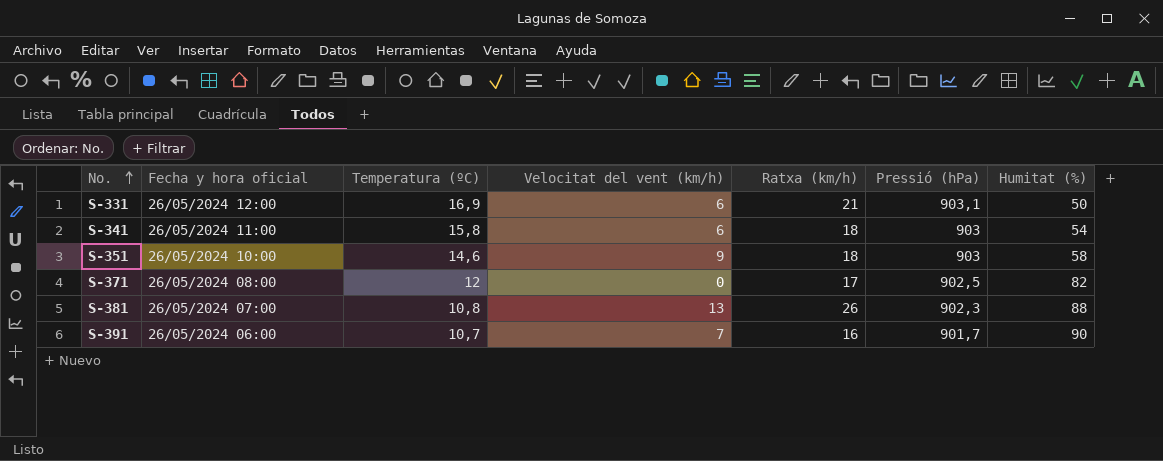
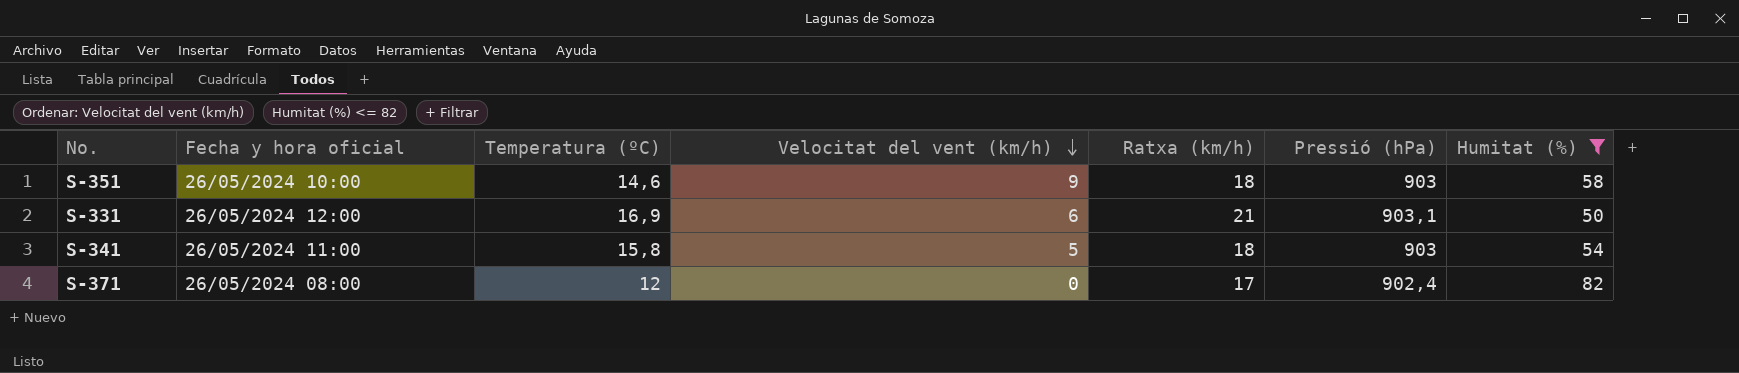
filter: none -> Humitat (%) <= 82
row order: No. ascending -> Velocitat del vent (km/h) descending
S-341 | Velocitat del vent (km/h): 6 -> 5
S-371 | Pressió (hPa): 902,5 -> 902,4

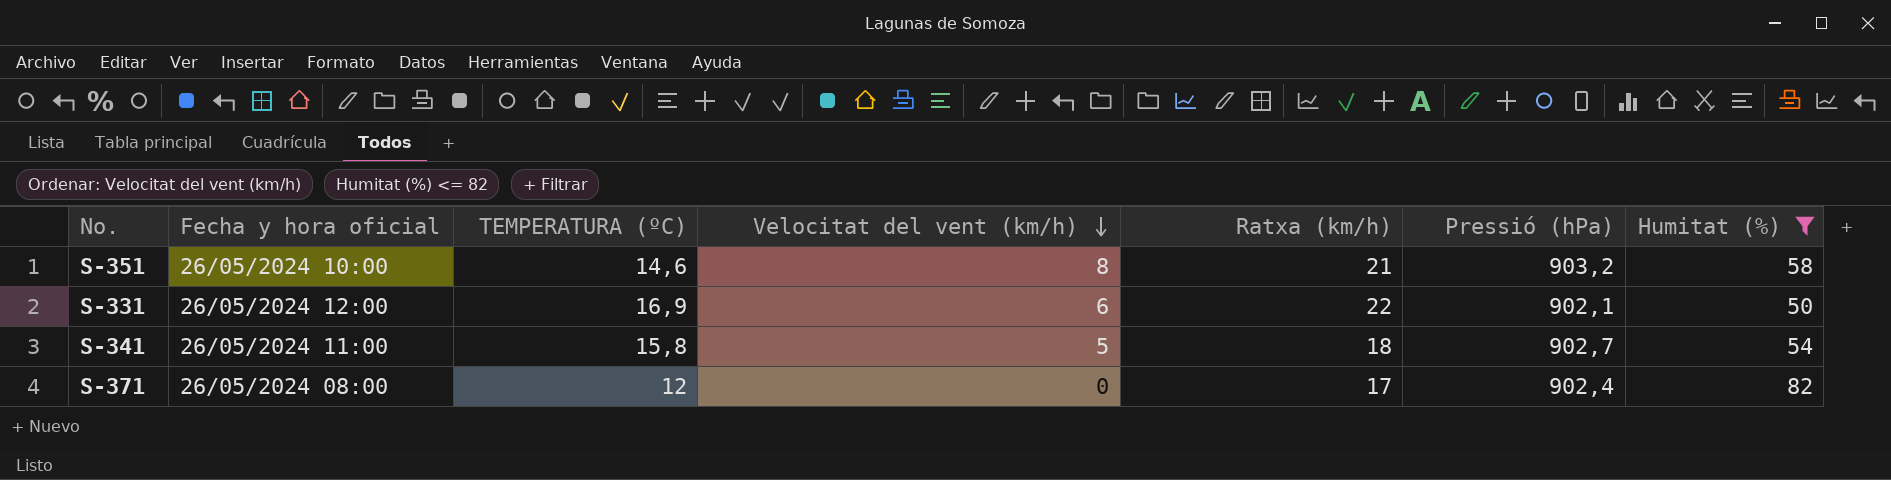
column name: Temperatura (ºC) -> TEMPERATURA (ºC)
S-351 | Velocitat del vent (km/h): 9 -> 8
S-351 | Ratxa (km/h): 18 -> 21
S-351 | Pressió (hPa): 903 -> 903,2
S-331 | Ratxa (km/h): 21 -> 22
S-331 | Pressió (hPa): 903,1 -> 902,1
S-341 | Pressió (hPa): 903 -> 902,7

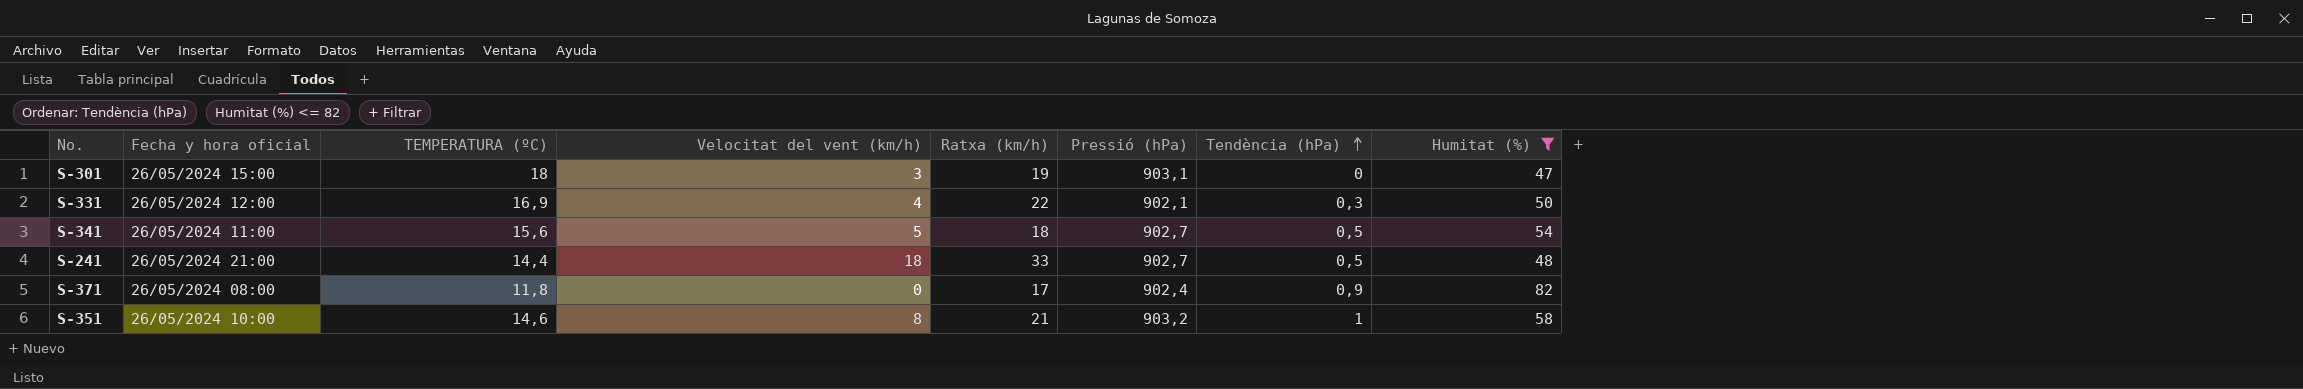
row order: Velocitat del vent (km/h) descending -> Tendència (hPa) ascending
column Tendència (hPa) | position: none -> 7
row S-301: none -> 26/05/2024 15:00 | 18 | 3 | 19 | 903,1 | 0 | 47
S-331 | Velocitat del vent (km/h): 6 -> 4
S-341 | TEMPERATURA (ºC): 15,8 -> 15,6
row S-241: none -> 26/05/2024 21:00 | 14,4 | 18 | 33 | 902,7 | 0,5 | 48
S-371 | TEMPERATURA (ºC): 12 -> 11,8

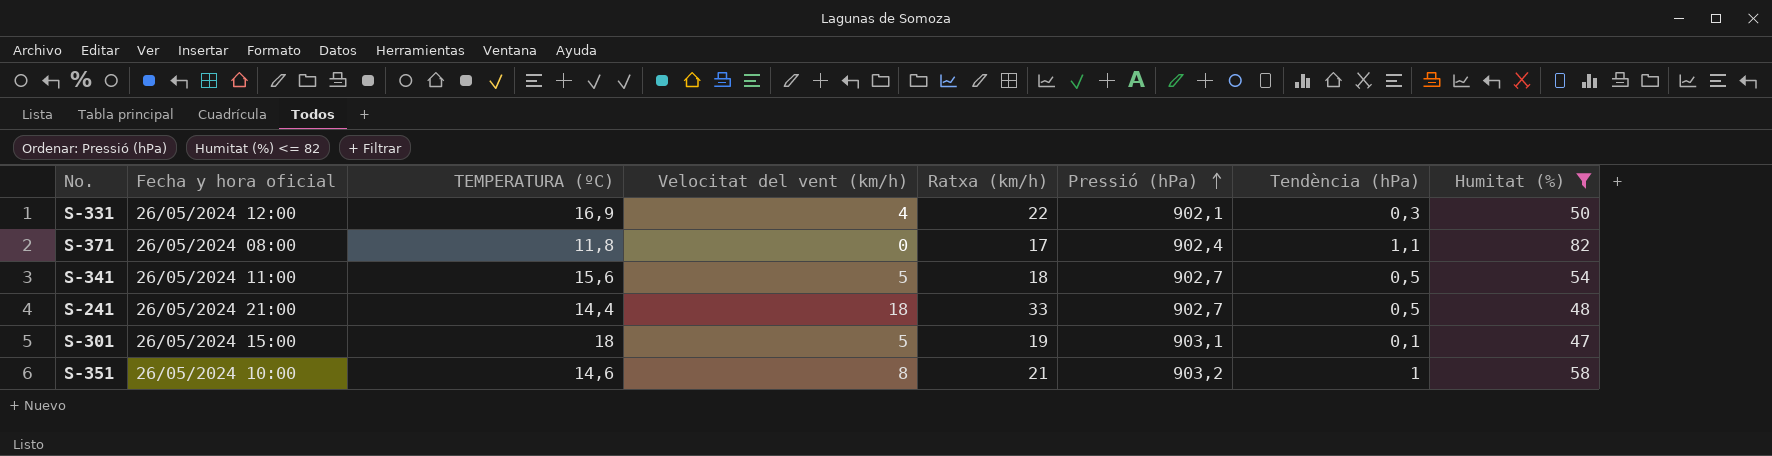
row order: Tendència (hPa) ascending -> Pressió (hPa) ascending
S-371 | Tendència (hPa): 0,9 -> 1,1
S-301 | Velocitat del vent (km/h): 3 -> 5
S-301 | Tendència (hPa): 0 -> 0,1

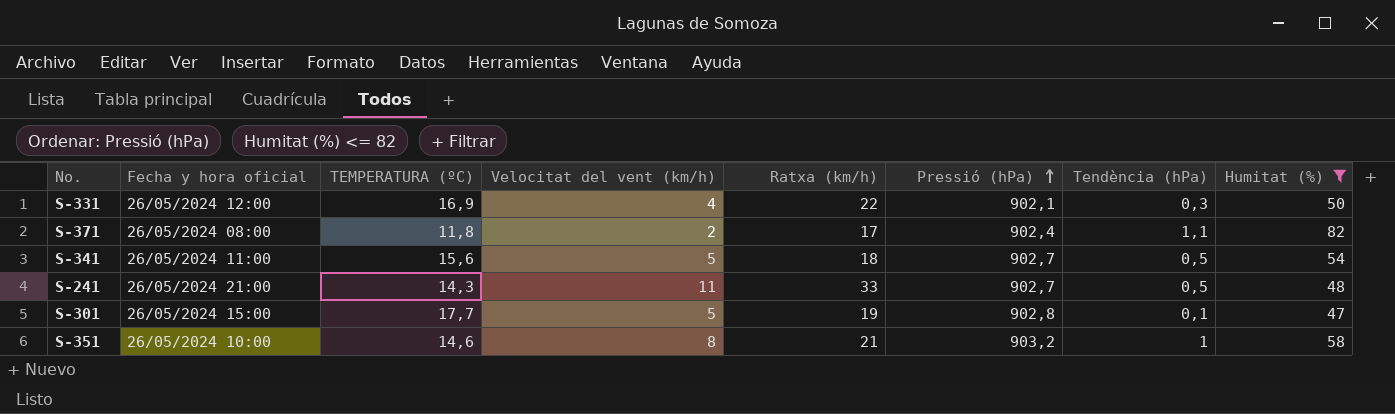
S-371 | Velocitat del vent (km/h): 0 -> 2
S-241 | TEMPERATURA (ºC): 14,4 -> 14,3
S-241 | Velocitat del vent (km/h): 18 -> 11
S-301 | TEMPERATURA (ºC): 18 -> 17,7
S-301 | Pressió (hPa): 903,1 -> 902,8

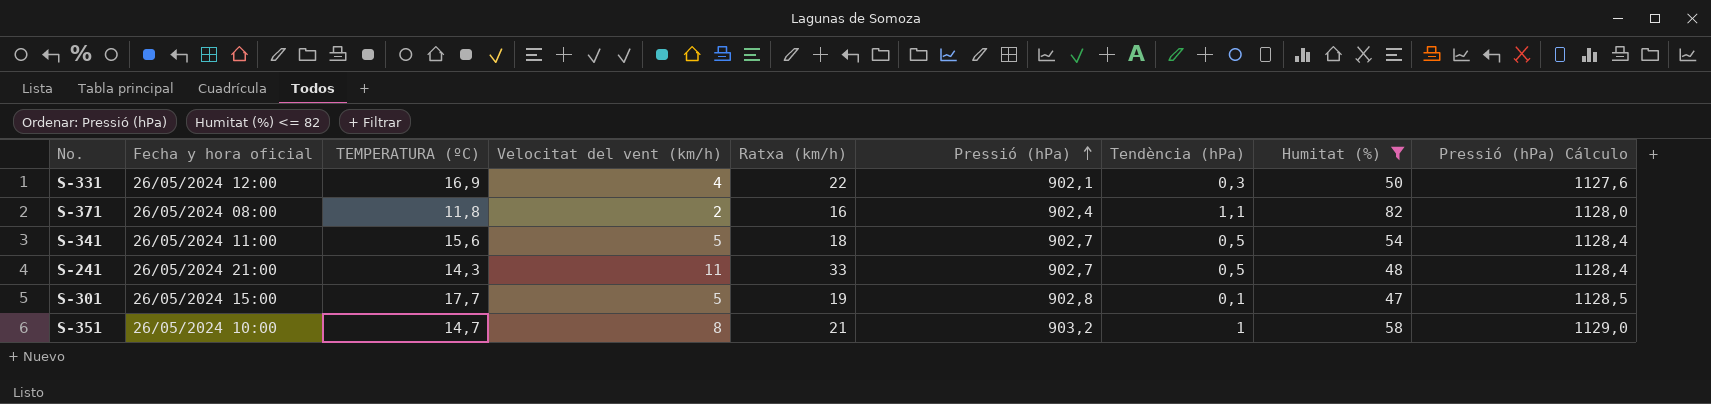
column Pressió (hPa) Cálculo | formula: none -> [Pressió (hPa)] * 1,25
S-371 | Ratxa (km/h): 17 -> 16
S-351 | TEMPERATURA (ºC): 14,6 -> 14,7

